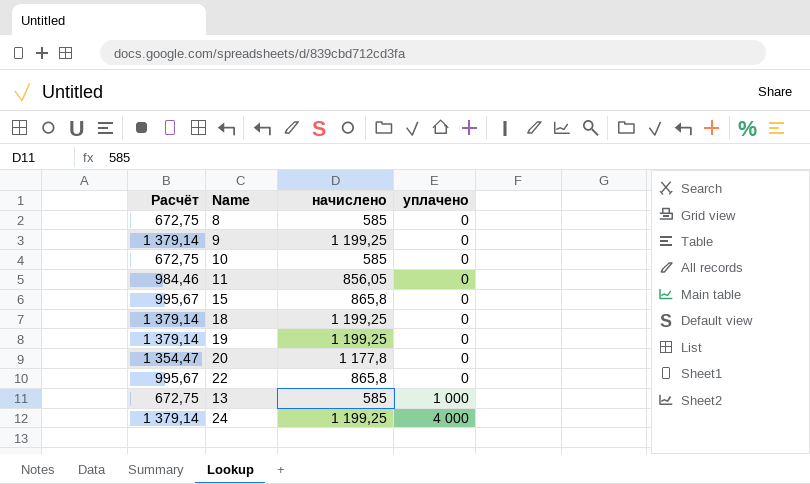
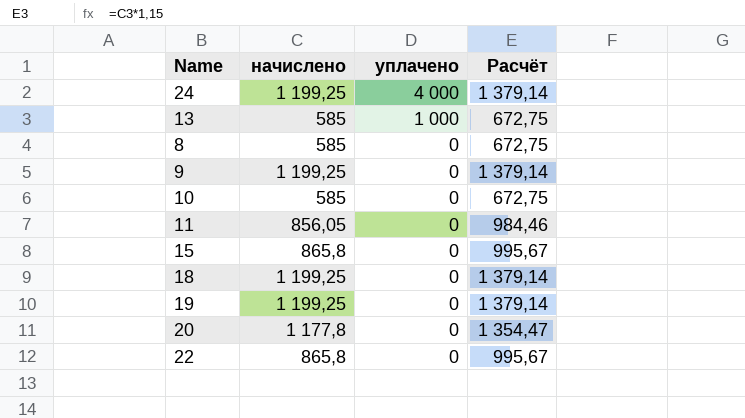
row order: уплачено ascending -> уплачено descending
column Расчёт | position: 1 -> 4

